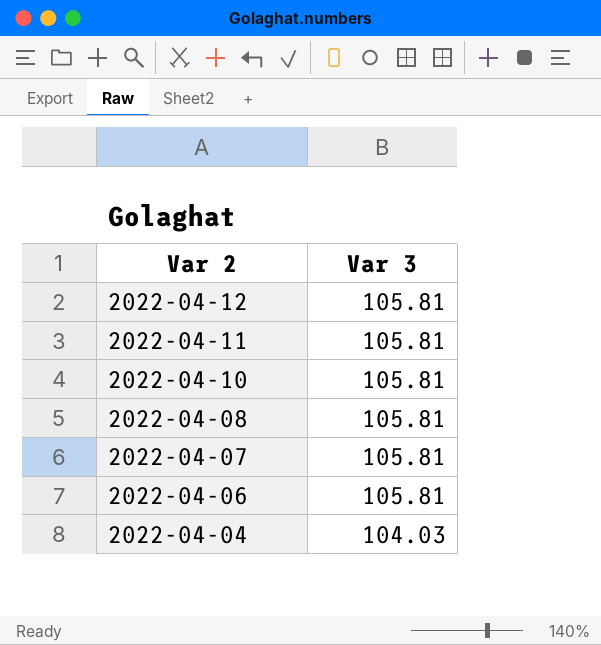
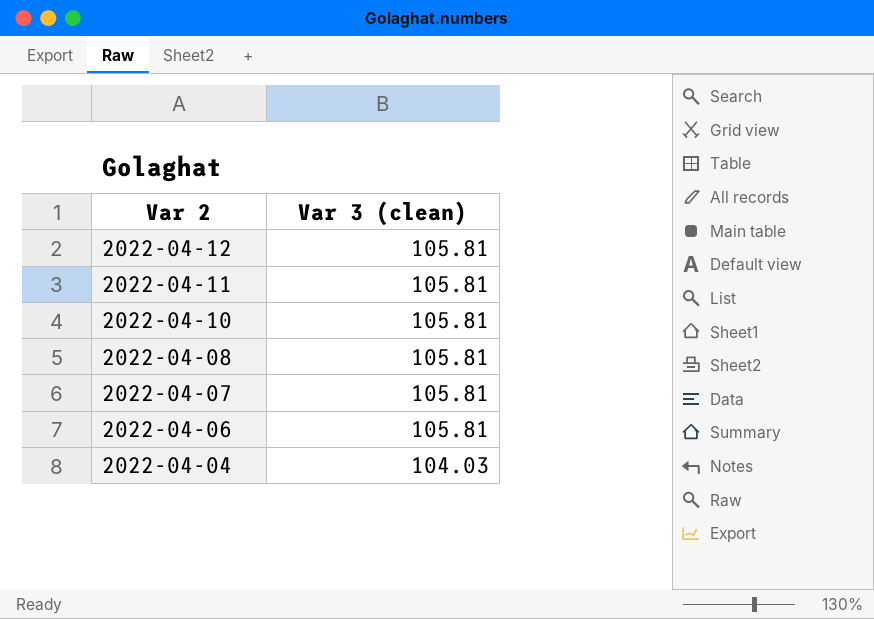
column name: Var 3 -> Var 3 (clean)

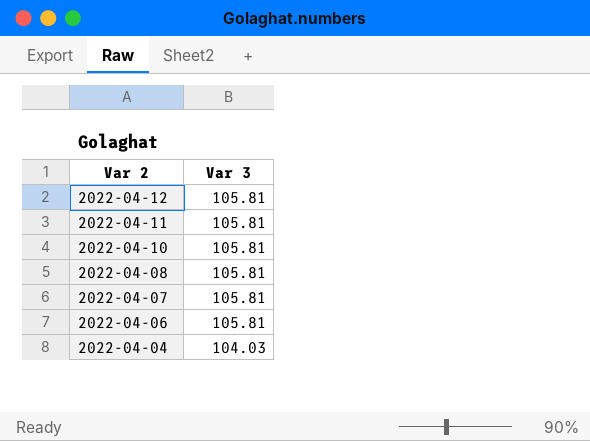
column name: Var 3 (clean) -> Var 3

